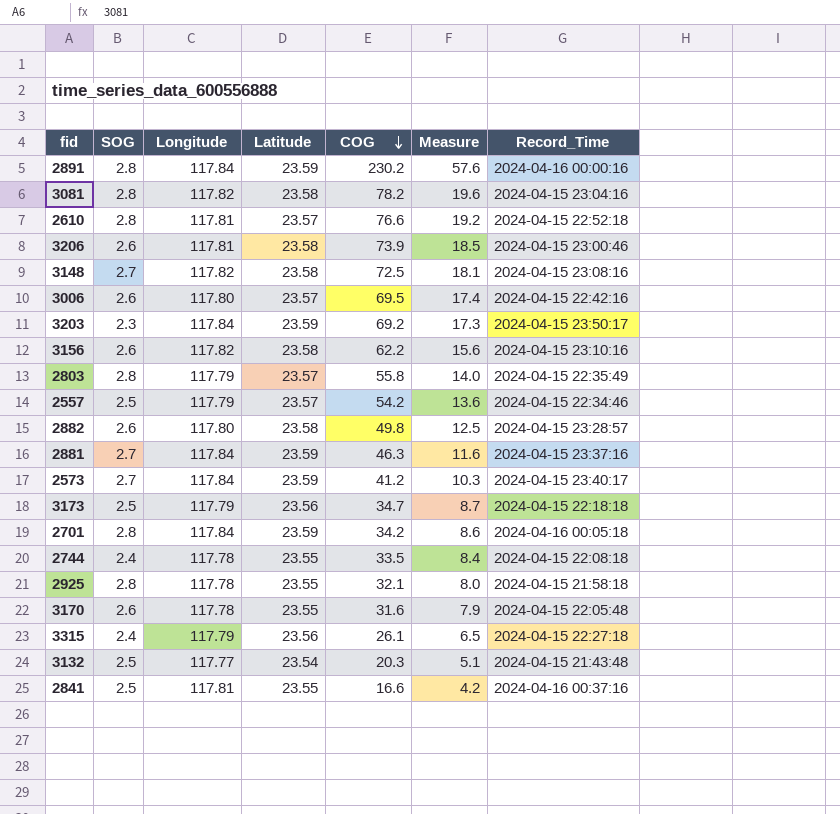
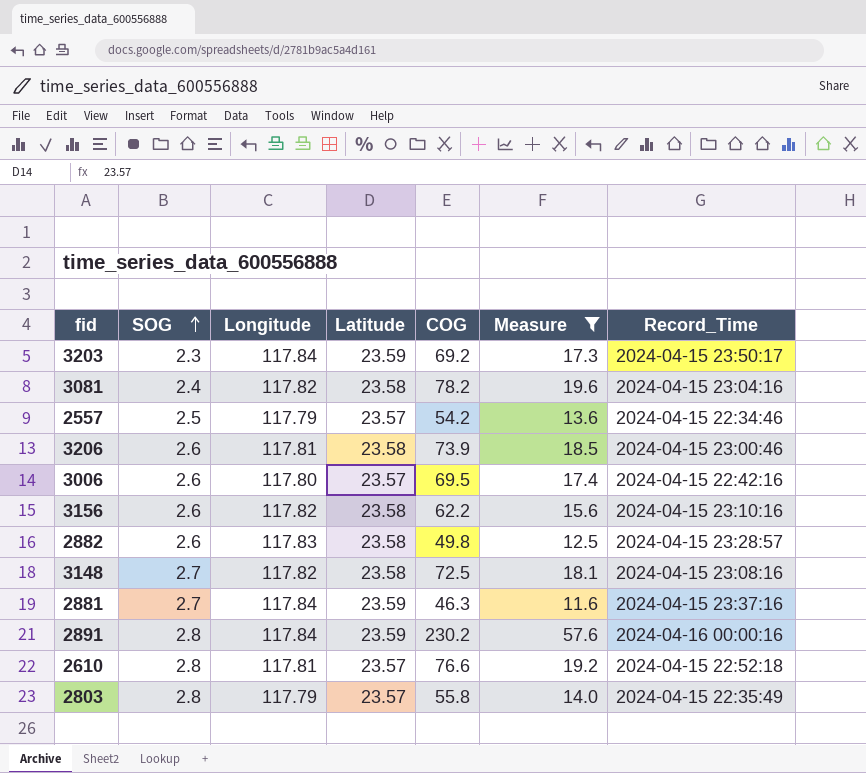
filter: none -> Measure >= 11.6
row order: COG descending -> SOG ascending
3081 | SOG: 2.8 -> 2.4
2882 | Longitude: 117.80 -> 117.83

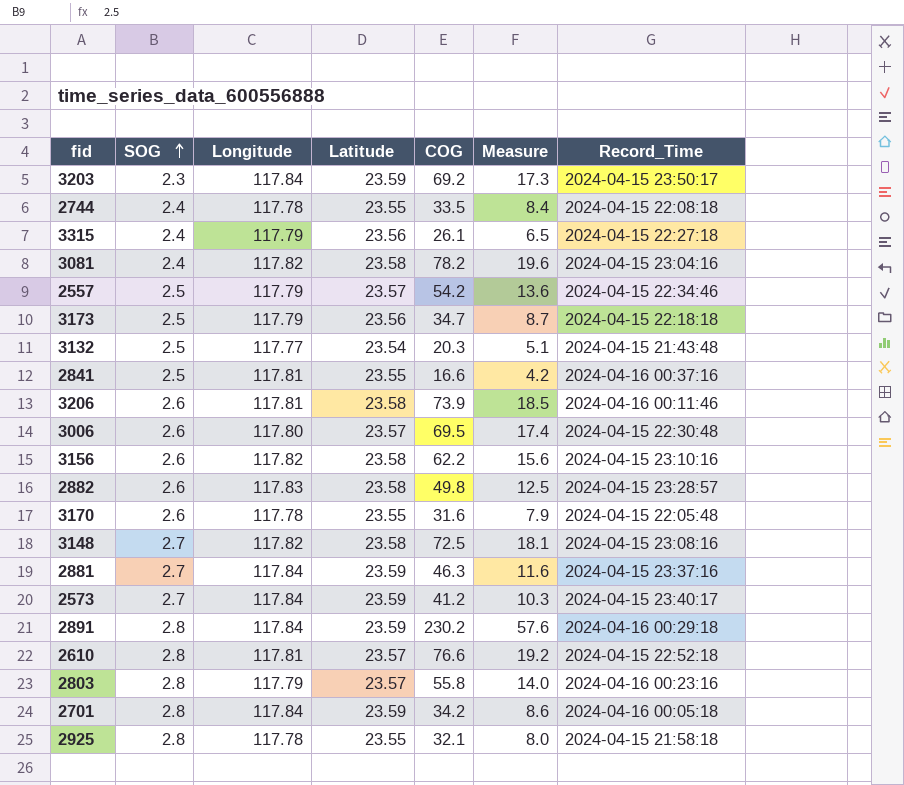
filter: Measure >= 11.6 -> none
3206 | Record_Time: 2024-04-15 23:00:46 -> 2024-04-16 00:11:46
3006 | Record_Time: 2024-04-15 22:42:16 -> 2024-04-15 22:30:48
2891 | Record_Time: 2024-04-16 00:00:16 -> 2024-04-16 00:29:18
2803 | Record_Time: 2024-04-15 22:35:49 -> 2024-04-16 00:23:16

